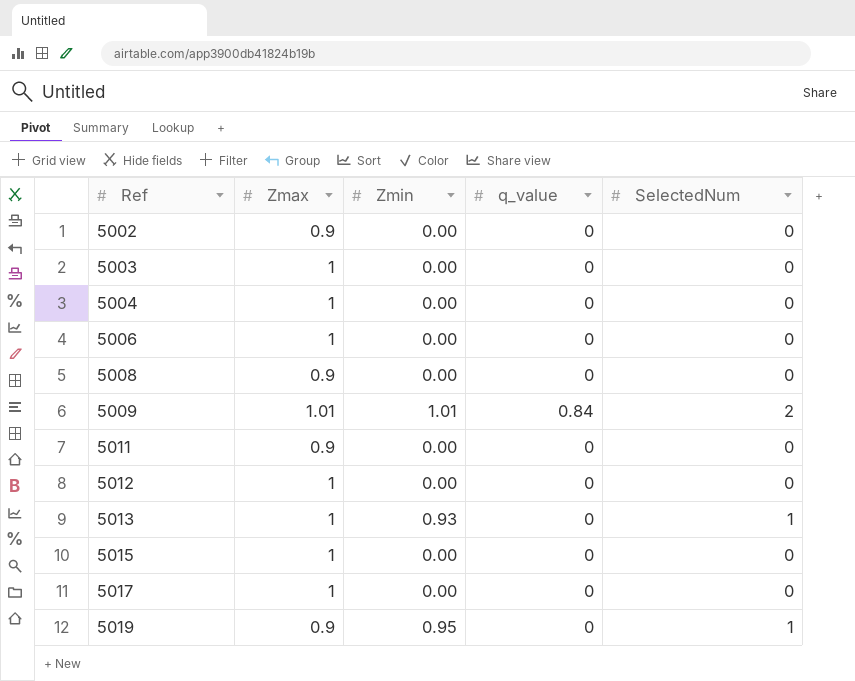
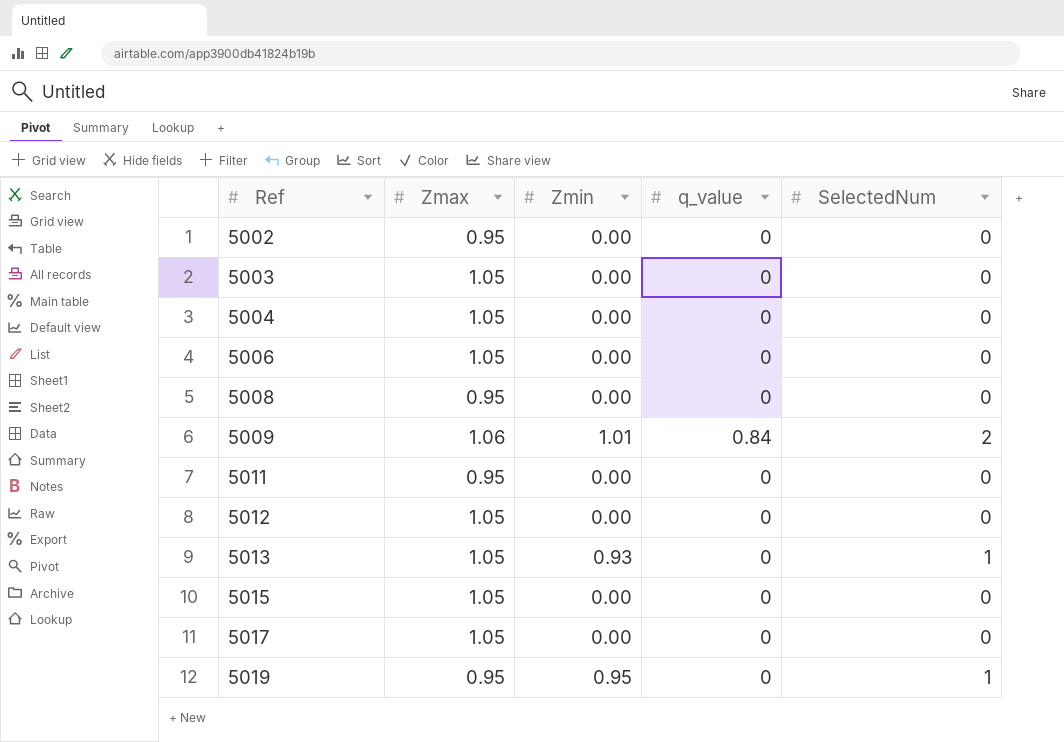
5002 | Zmax: 0.9 -> 0.95
5003 | Zmax: 1 -> 1.05
5004 | Zmax: 1 -> 1.05
5006 | Zmax: 1 -> 1.05
5008 | Zmax: 0.9 -> 0.95
5009 | Zmax: 1.01 -> 1.06
5011 | Zmax: 0.9 -> 0.95
5012 | Zmax: 1 -> 1.05
5013 | Zmax: 1 -> 1.05
5015 | Zmax: 1 -> 1.05
5017 | Zmax: 1 -> 1.05
5019 | Zmax: 0.9 -> 0.95

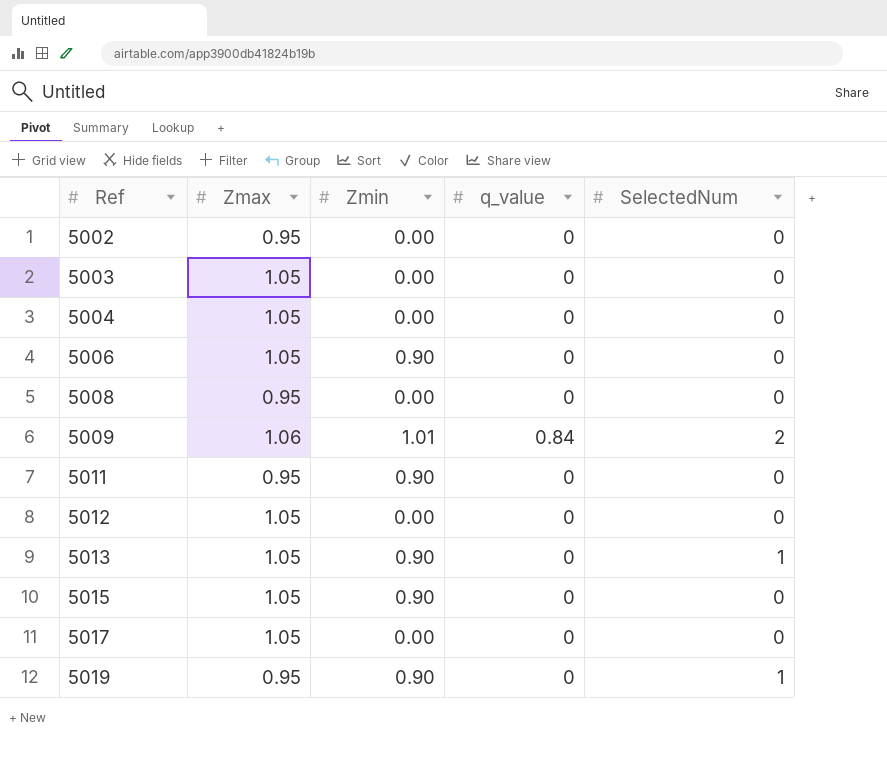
5006 | Zmin: 0.00 -> 0.90
5011 | Zmin: 0.00 -> 0.90
5013 | Zmin: 0.93 -> 0.90
5015 | Zmin: 0.00 -> 0.90
5019 | Zmin: 0.95 -> 0.90

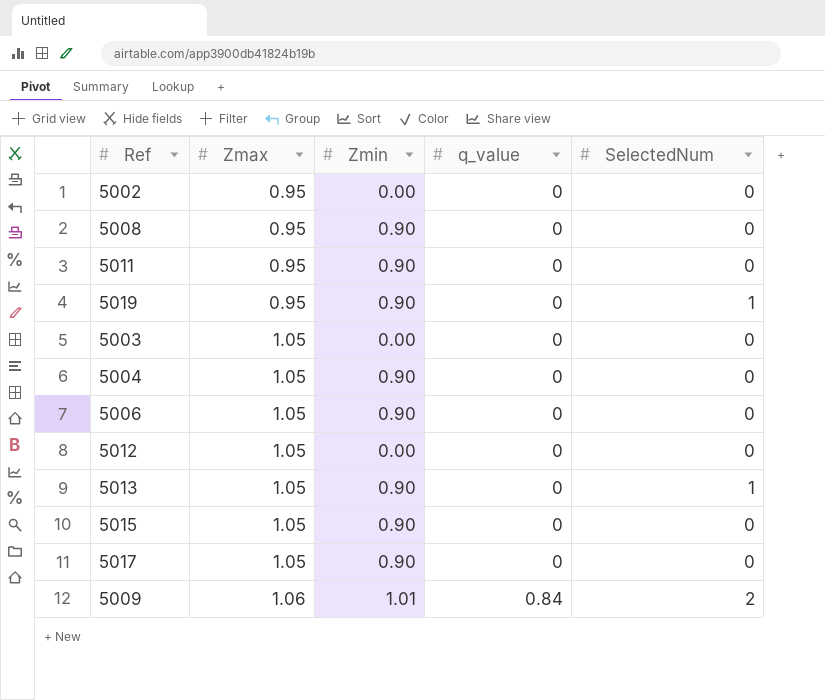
row order: Ref ascending -> Zmax ascending
5008 | Zmin: 0.00 -> 0.90
5004 | Zmin: 0.00 -> 0.90
5017 | Zmin: 0.00 -> 0.90

